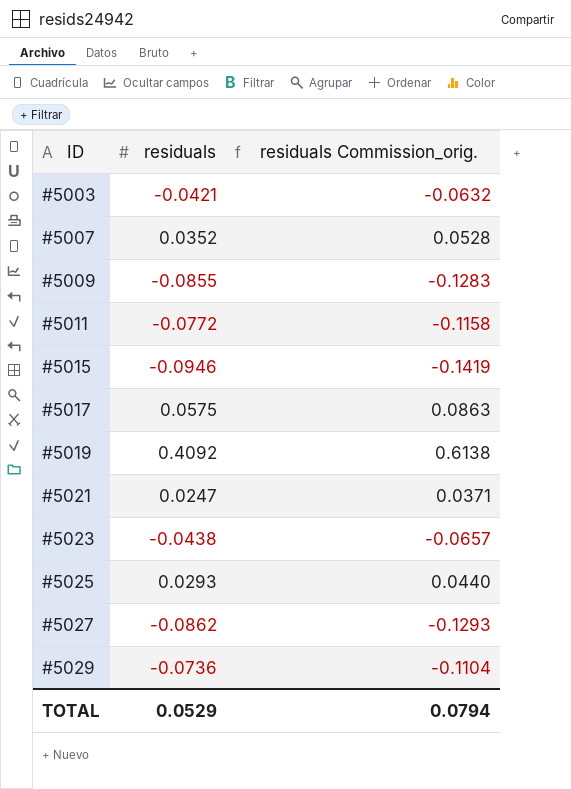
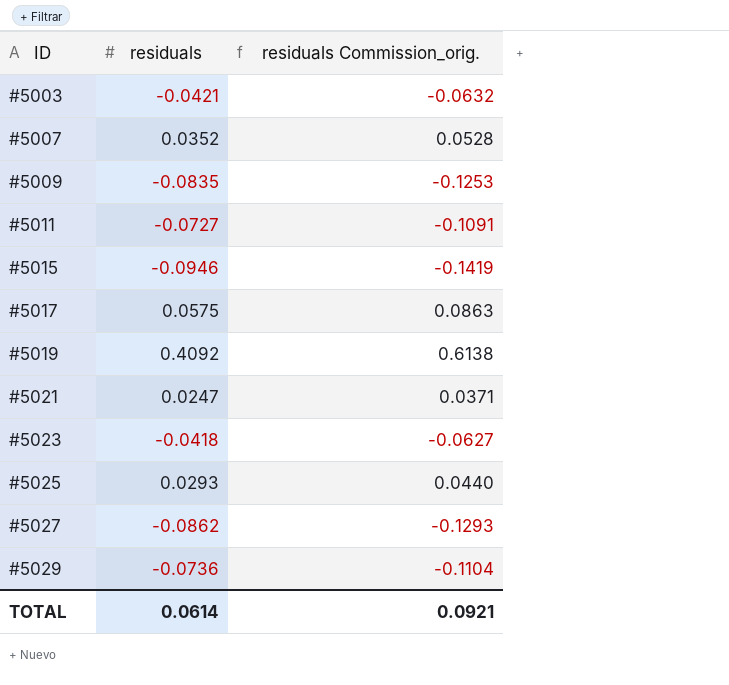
#5009 | residuals: -0.0855 -> -0.0835
#5009 | residuals Commission_orig.: -0.1283 -> -0.1253
#5011 | residuals: -0.0772 -> -0.0727
#5011 | residuals Commission_orig.: -0.1158 -> -0.1091
#5023 | residuals: -0.0438 -> -0.0418
#5023 | residuals Commission_orig.: -0.0657 -> -0.0627
TOTAL | residuals: 0.0529 -> 0.0614
TOTAL | residuals Commission_orig.: 0.0794 -> 0.0921

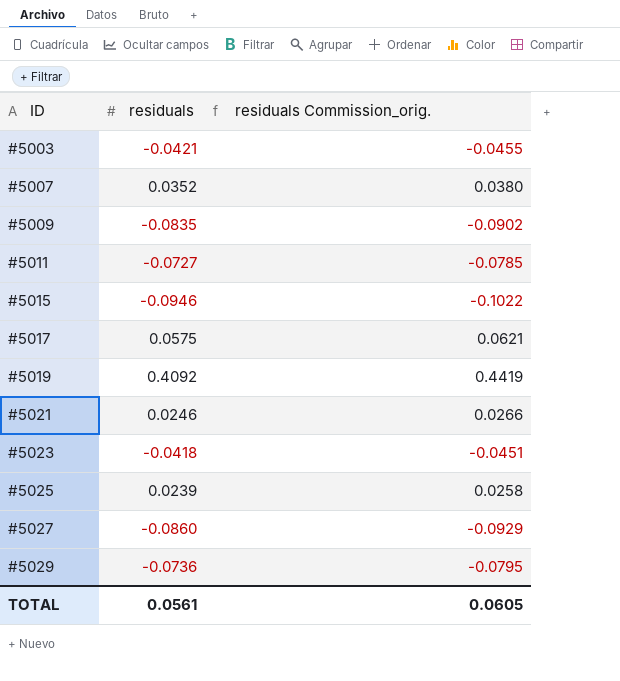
column residuals Commission_orig. | formula: [residuals] * 1.5 -> [residuals] * 1.08
#5021 | residuals: 0.0247 -> 0.0246
#5025 | residuals: 0.0293 -> 0.0239
#5027 | residuals: -0.0862 -> -0.0860
TOTAL | residuals: 0.0614 -> 0.0561
TOTAL | residuals Commission_orig.: 0.0921 -> 0.0605

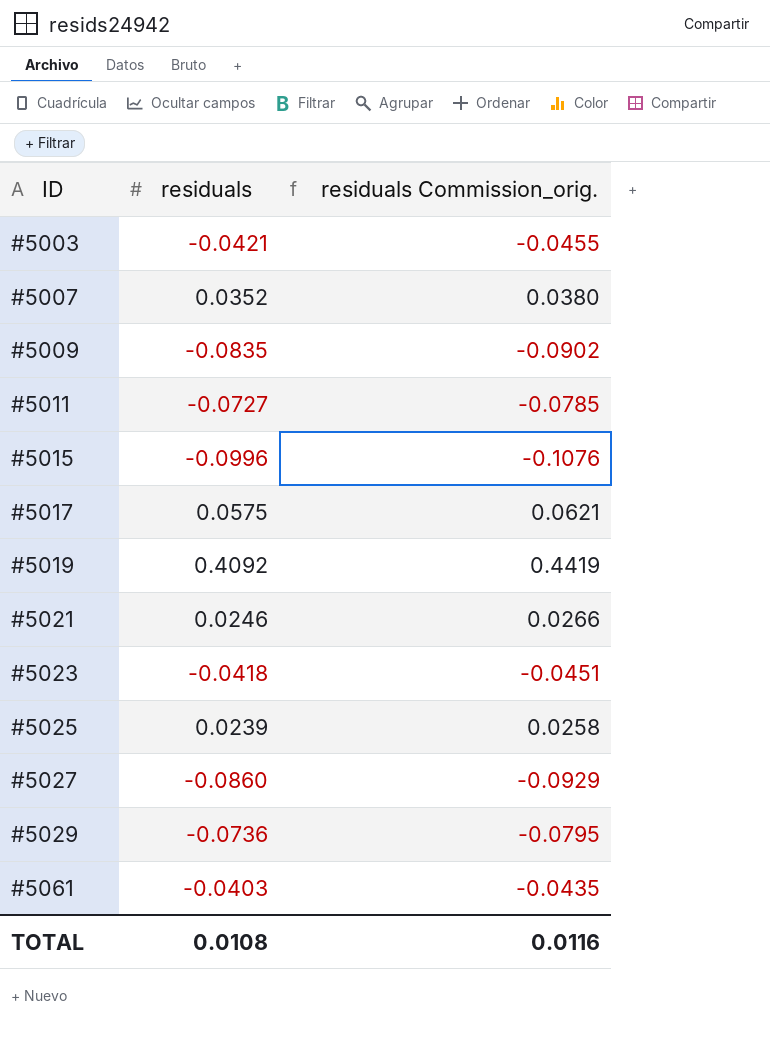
#5015 | residuals: -0.0946 -> -0.0996
#5015 | residuals Commission_orig.: -0.1022 -> -0.1076
row #5061: none -> -0.0403 | -0.0435
TOTAL | residuals: 0.0561 -> 0.0108
TOTAL | residuals Commission_orig.: 0.0605 -> 0.0116

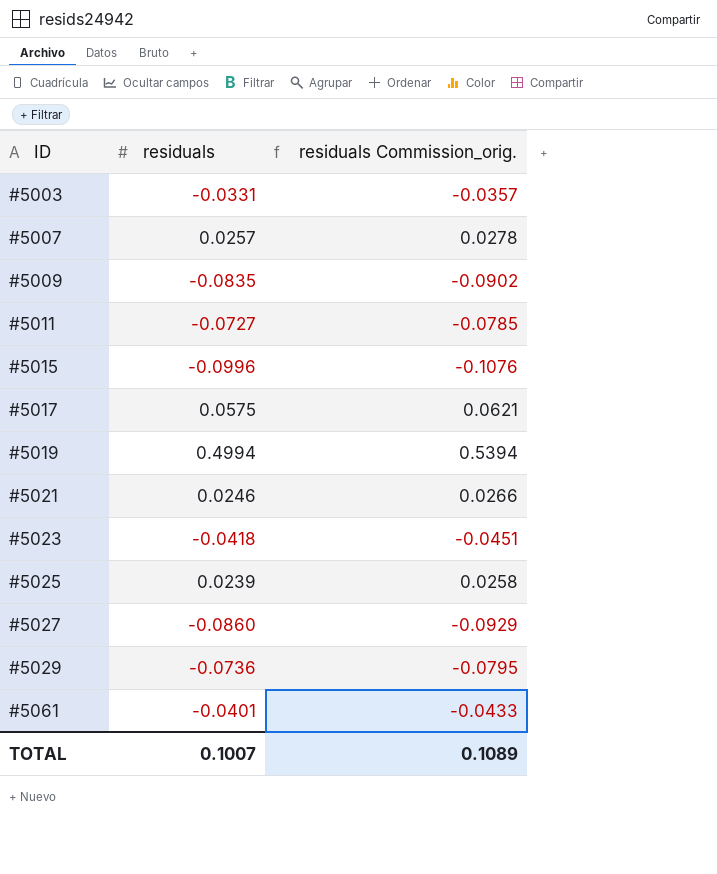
#5003 | residuals: -0.0421 -> -0.0331
#5003 | residuals Commission_orig.: -0.0455 -> -0.0357
#5007 | residuals: 0.0352 -> 0.0257
#5007 | residuals Commission_orig.: 0.0380 -> 0.0278
#5019 | residuals: 0.4092 -> 0.4994
#5019 | residuals Commission_orig.: 0.4419 -> 0.5394
#5061 | residuals: -0.0403 -> -0.0401
#5061 | residuals Commission_orig.: -0.0435 -> -0.0433
TOTAL | residuals: 0.0108 -> 0.1007
TOTAL | residuals Commission_orig.: 0.0116 -> 0.1089

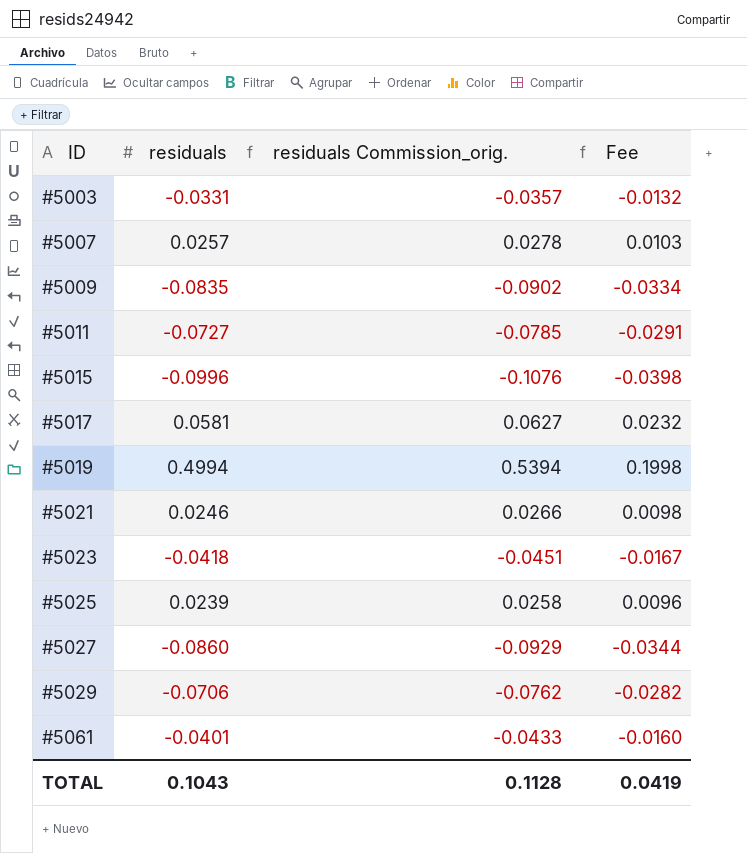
column Fee | formula: none -> [residuals] * 0.4
#5017 | residuals: 0.0575 -> 0.0581
#5017 | residuals Commission_orig.: 0.0621 -> 0.0627
#5029 | residuals: -0.0736 -> -0.0706
#5029 | residuals Commission_orig.: -0.0795 -> -0.0762
TOTAL | residuals: 0.1007 -> 0.1043
TOTAL | residuals Commission_orig.: 0.1089 -> 0.1128

